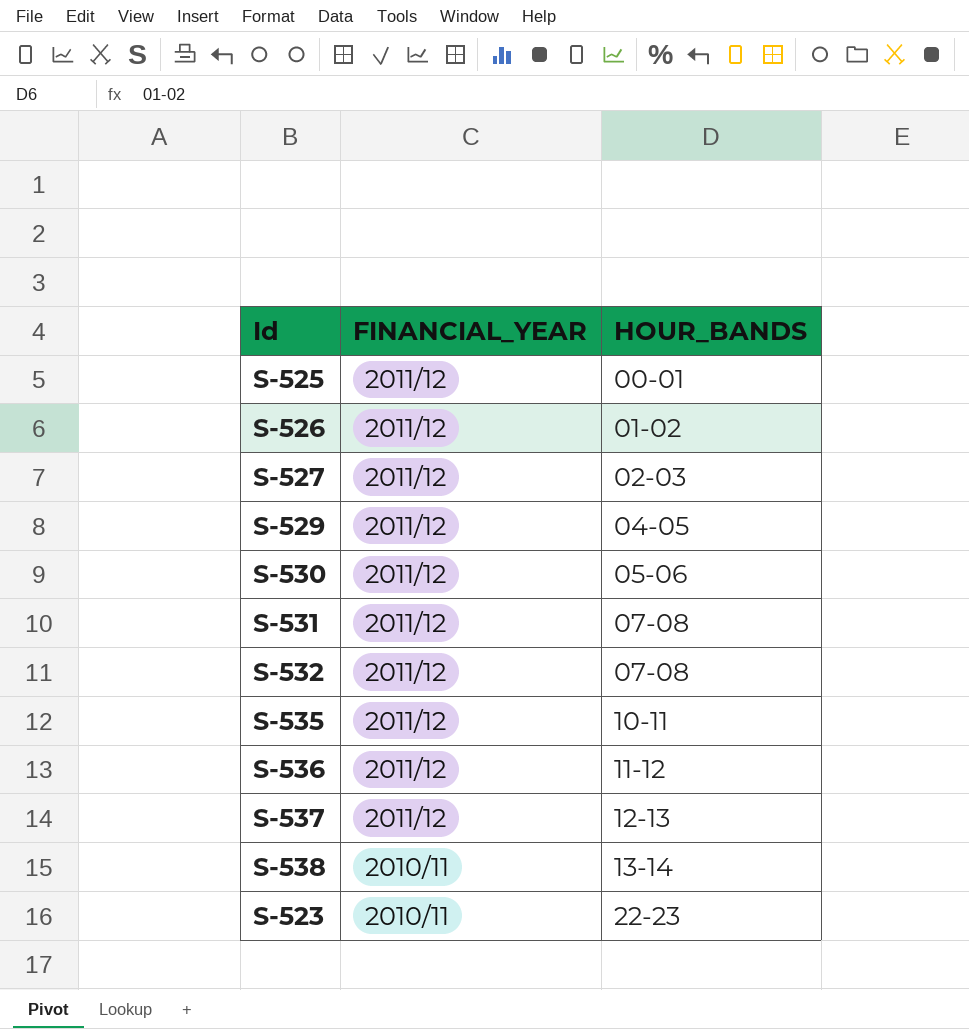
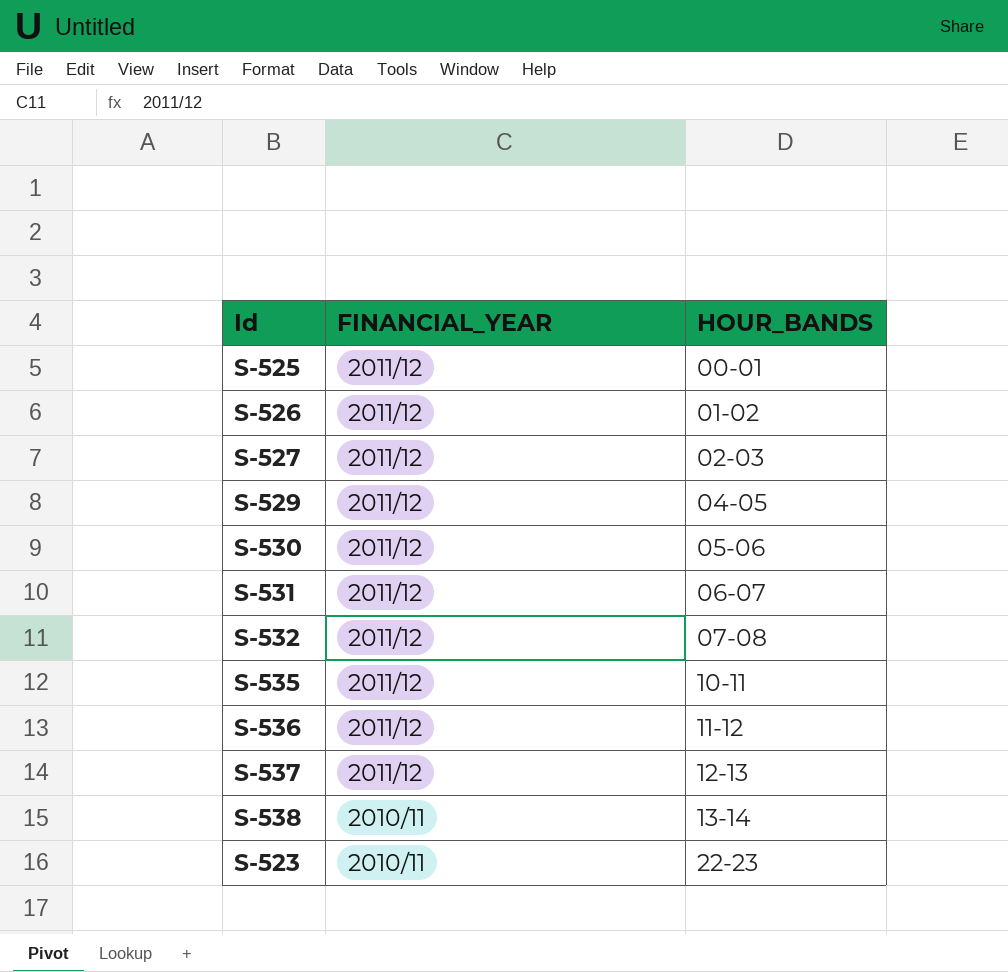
S-531 | HOUR_BANDS: 07-08 -> 06-07

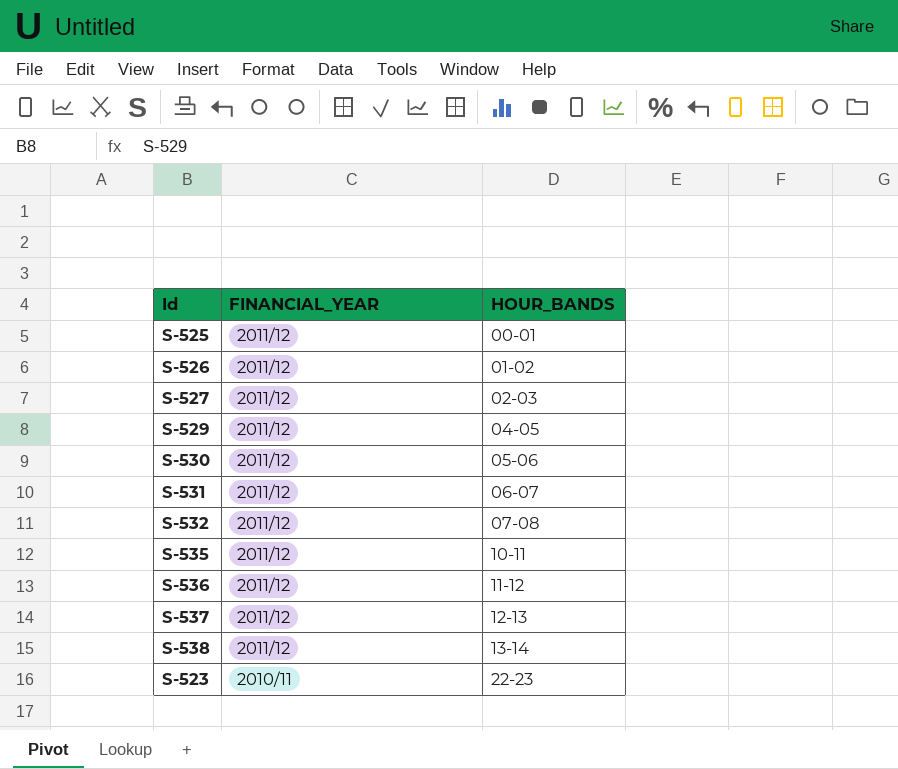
S-538 | FINANCIAL_YEAR: 2010/11 -> 2011/12

